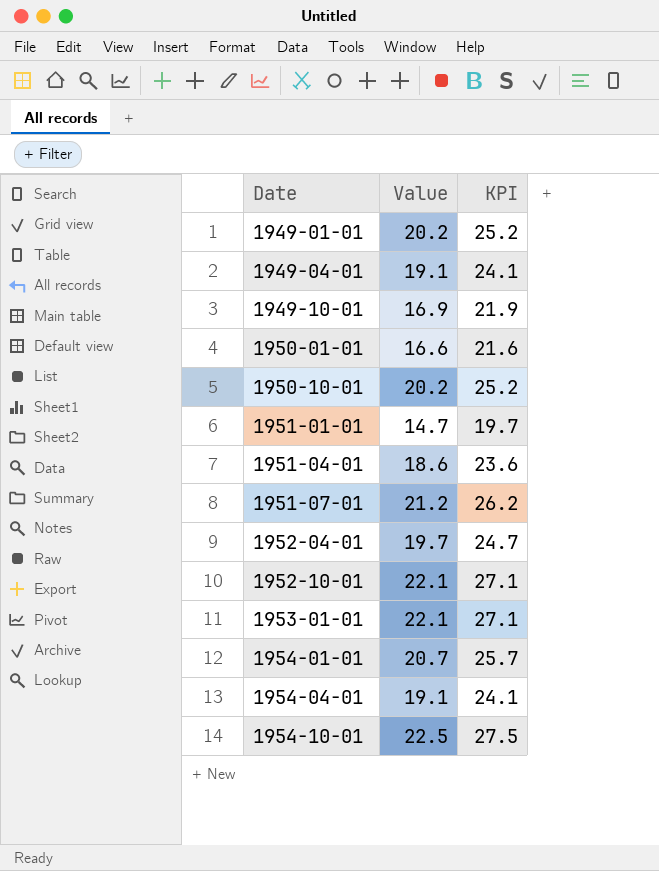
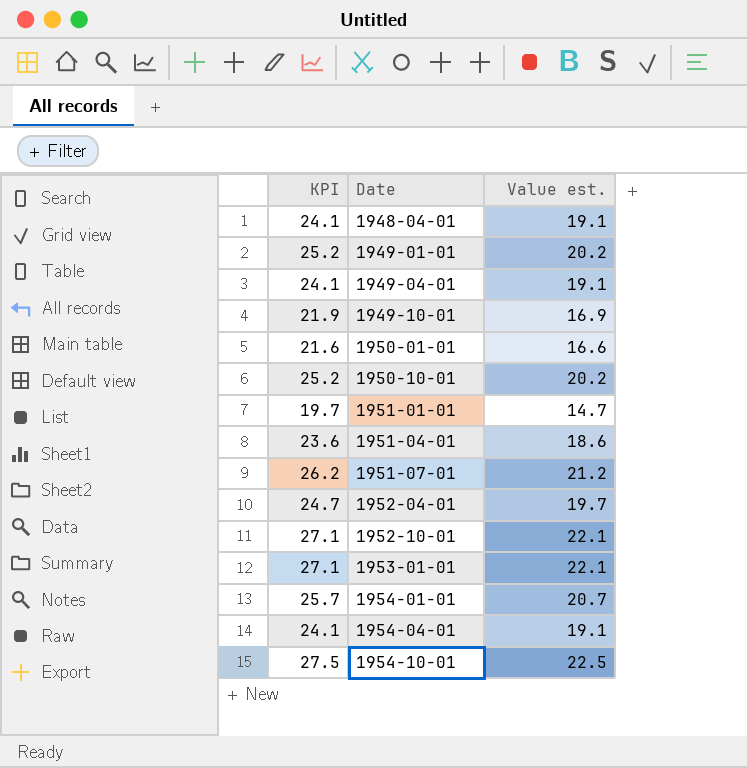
column KPI | position: 3 -> 1
column name: Value -> Value est.
row 1948-04-01: none -> 24.1 | 19.1

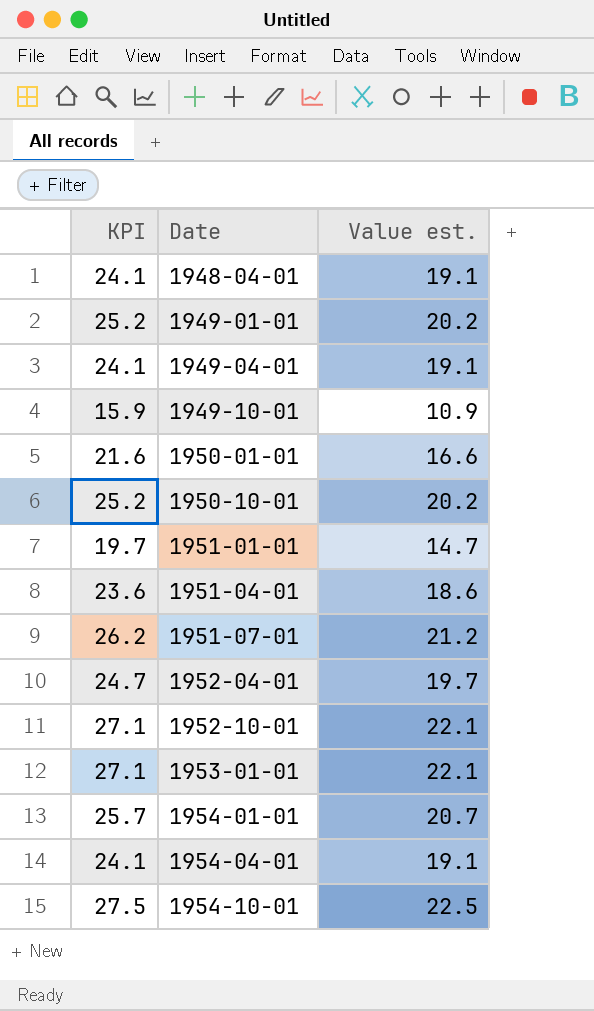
1949-10-01 | KPI: 21.9 -> 15.9
1949-10-01 | Value est.: 16.9 -> 10.9

